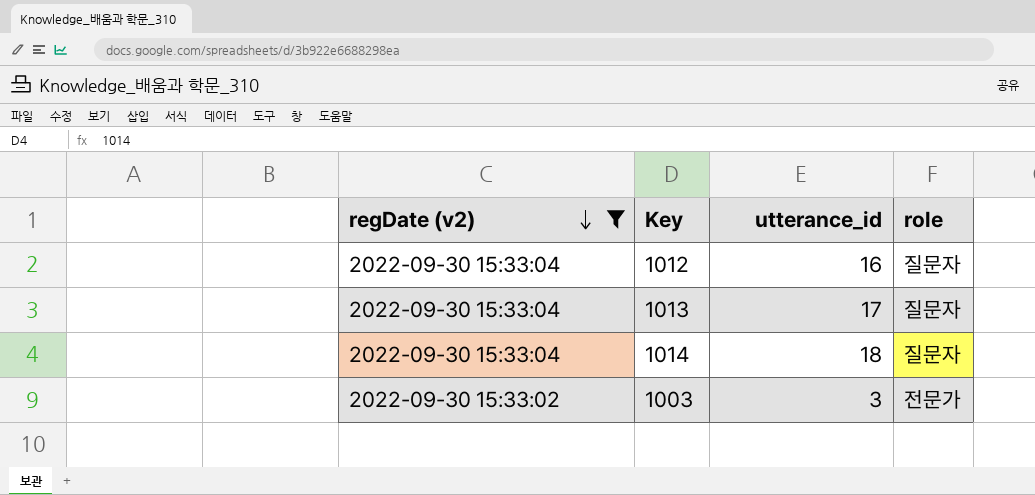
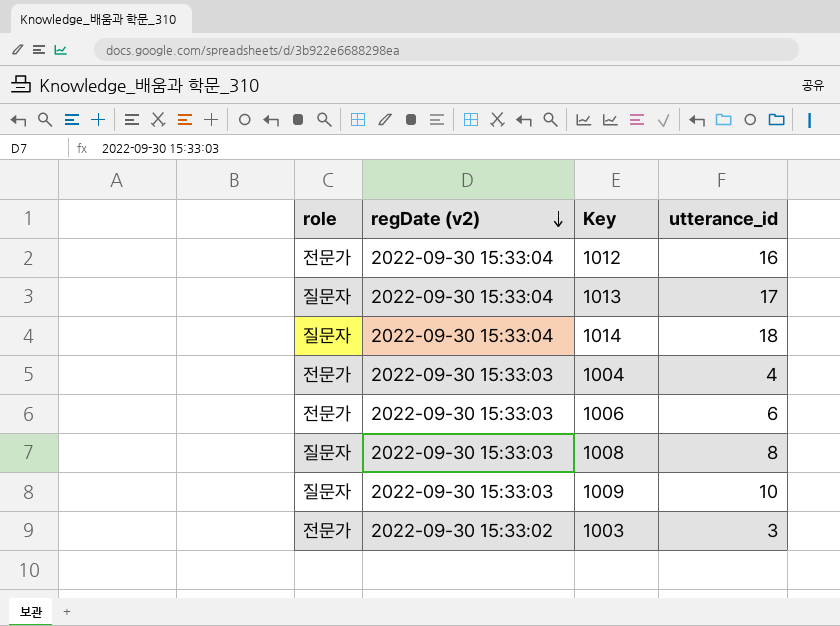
filter: regDate (v2) != 2022-09-30 15:33:03 -> none
column role | position: 4 -> 1
1012 | role: 질문자 -> 전문가

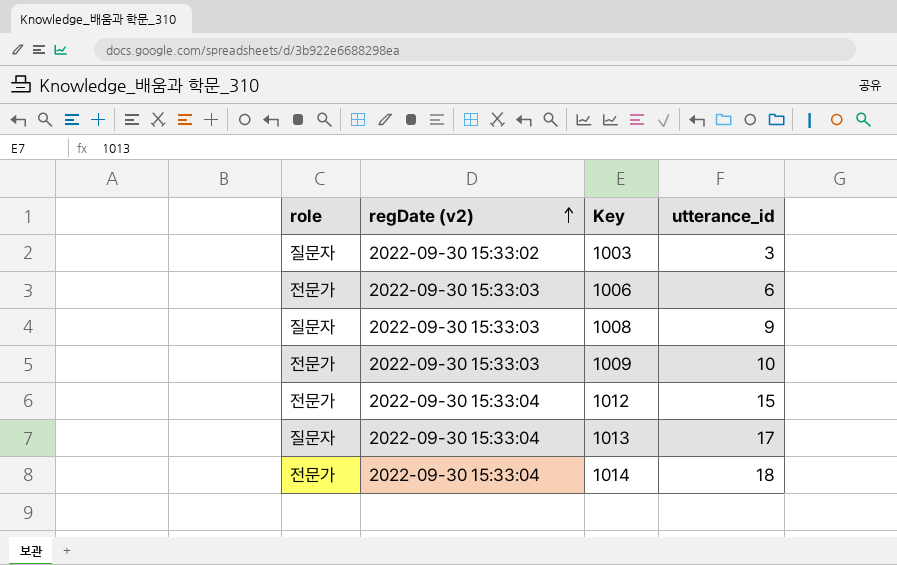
row order: regDate (v2) descending -> regDate (v2) ascending
row 1004: 전문가 | 2022-09-30 15:33:03 | 4 -> none
1003 | role: 전문가 -> 질문자
1008 | utterance_id: 8 -> 9
1009 | role: 질문자 -> 전문가
1012 | utterance_id: 16 -> 15
1014 | role: 질문자 -> 전문가

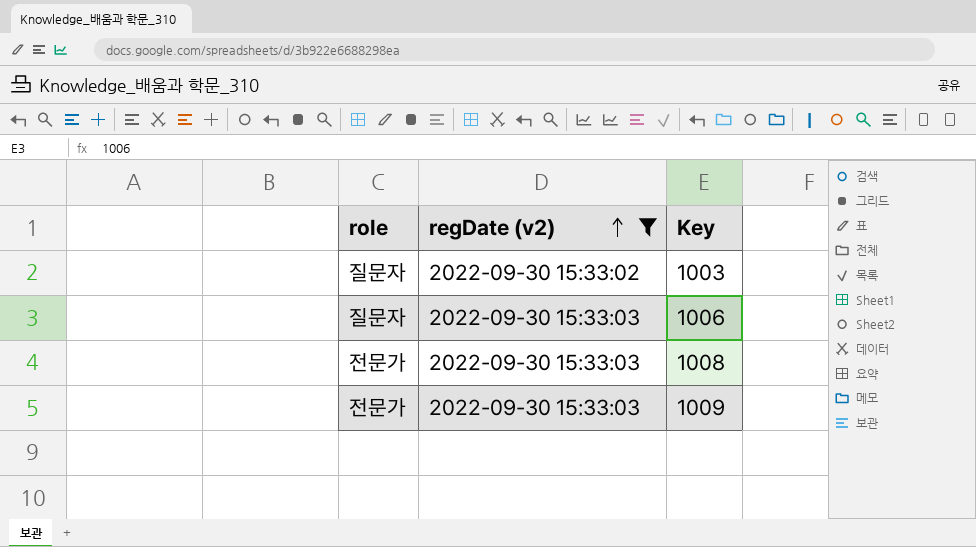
filter: none -> regDate (v2) != 2022-09-30 15:33:04
column utterance_id | position: 4 -> none
1006 | role: 전문가 -> 질문자
1008 | role: 질문자 -> 전문가

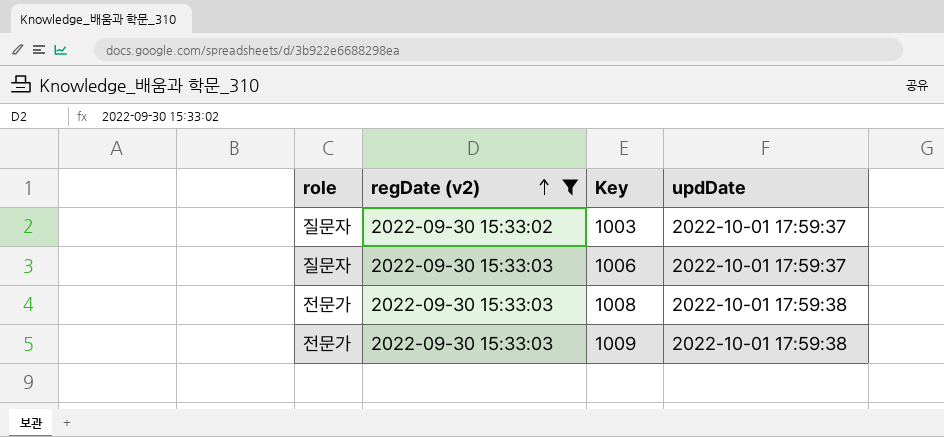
column updDate | position: none -> 4

